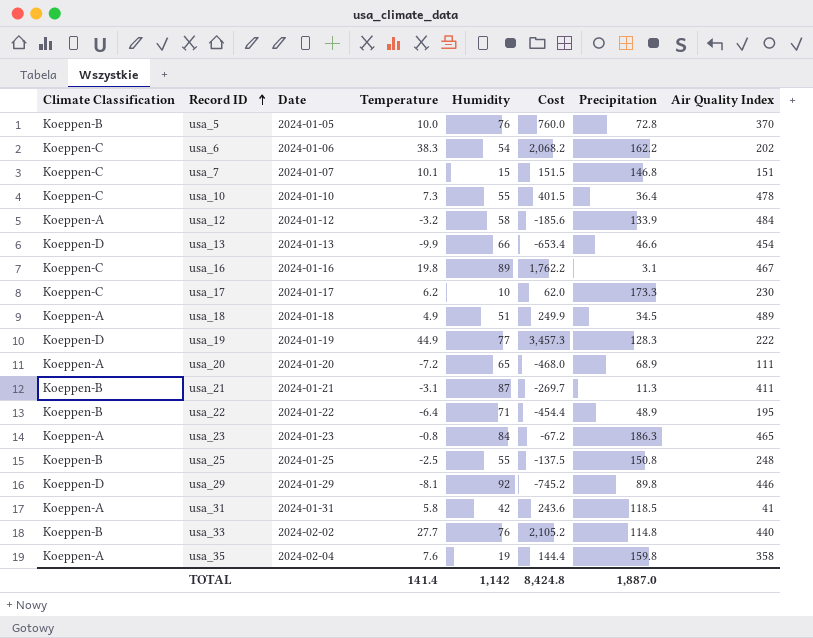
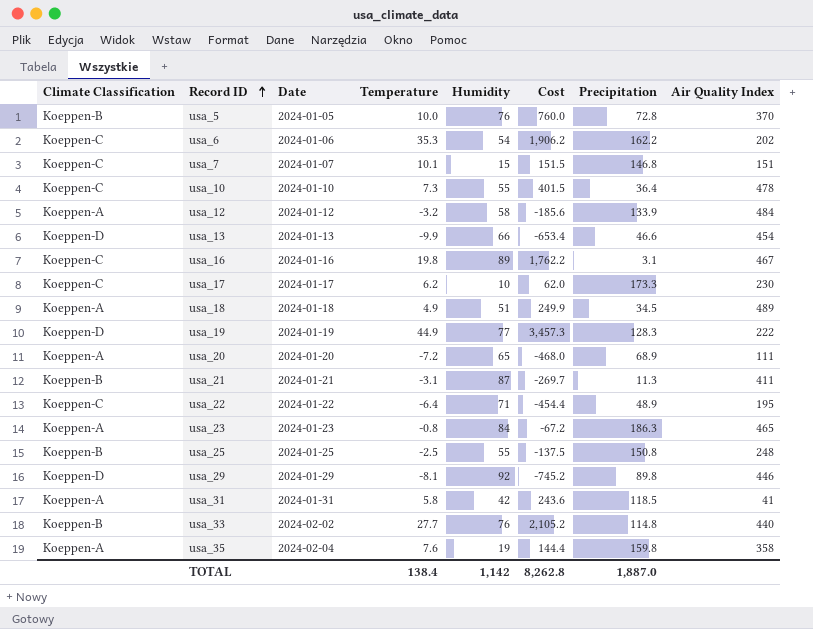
usa_6 | Temperature: 38.3 -> 35.3
usa_6 | Cost: 2,068.2 -> 1,906.2
usa_22 | Climate Classification: Koeppen-B -> Koeppen-C
TOTAL | Temperature: 141.4 -> 138.4
TOTAL | Cost: 8,424.8 -> 8,262.8

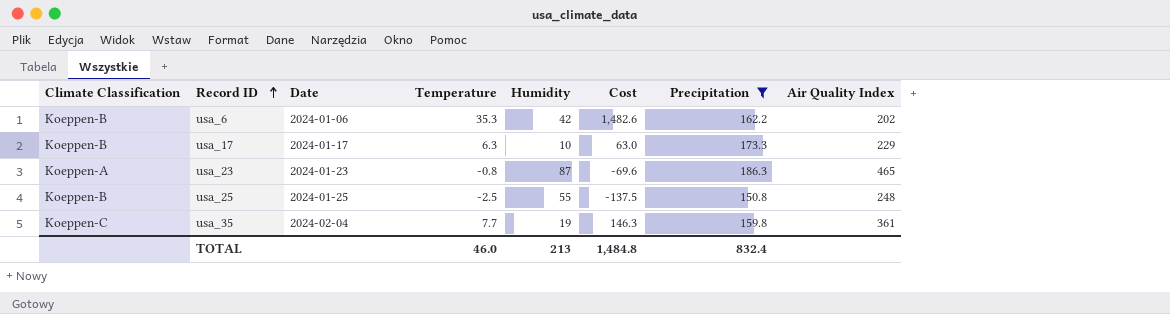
filter: none -> Precipitation >= 150.8
usa_6 | Climate Classification: Koeppen-C -> Koeppen-B
usa_6 | Humidity: 54 -> 42
usa_6 | Cost: 1,906.2 -> 1,482.6
usa_17 | Climate Classification: Koeppen-C -> Koeppen-B
usa_17 | Temperature: 6.2 -> 6.3
usa_17 | Cost: 62.0 -> 63.0
usa_17 | Air Quality Index: 230 -> 229
usa_23 | Humidity: 84 -> 87
usa_23 | Cost: -67.2 -> -69.6
usa_35 | Climate Classification: Koeppen-A -> Koeppen-C
usa_35 | Temperature: 7.6 -> 7.7
usa_35 | Cost: 144.4 -> 146.3
usa_35 | Air Quality Index: 358 -> 361
TOTAL | Temperature: 138.4 -> 46.0
TOTAL | Humidity: 1,142 -> 213
TOTAL | Cost: 8,262.8 -> 1,484.8
TOTAL | Precipitation: 1,887.0 -> 832.4

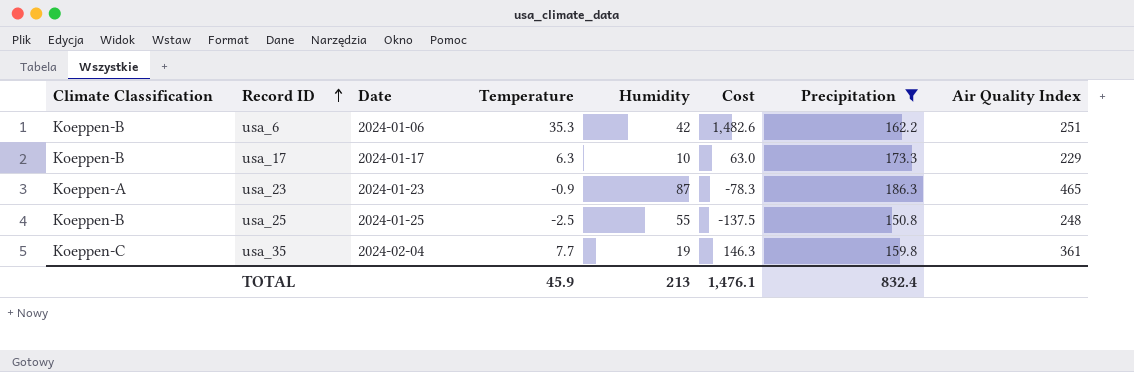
usa_6 | Air Quality Index: 202 -> 251
usa_23 | Temperature: -0.8 -> -0.9
usa_23 | Cost: -69.6 -> -78.3
TOTAL | Temperature: 46.0 -> 45.9
TOTAL | Cost: 1,484.8 -> 1,476.1

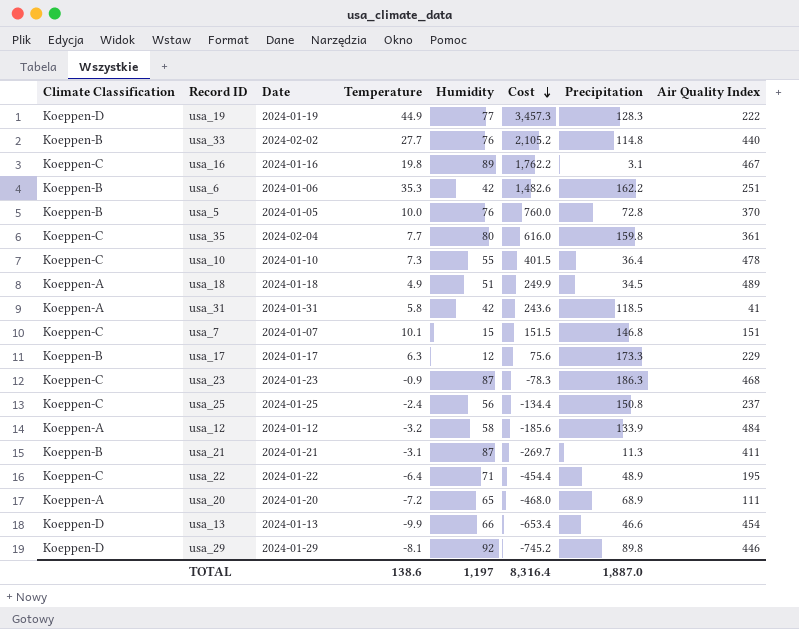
filter: Precipitation >= 150.8 -> none
row order: Record ID ascending -> Cost descending
usa_35 | Humidity: 19 -> 80
usa_35 | Cost: 146.3 -> 616.0
usa_17 | Humidity: 10 -> 12
usa_17 | Cost: 63.0 -> 75.6
usa_23 | Climate Classification: Koeppen-A -> Koeppen-C
usa_23 | Air Quality Index: 465 -> 468
usa_25 | Climate Classification: Koeppen-B -> Koeppen-C
usa_25 | Temperature: -2.5 -> -2.4
usa_25 | Humidity: 55 -> 56
usa_25 | Cost: -137.5 -> -134.4
usa_25 | Air Quality Index: 248 -> 237
TOTAL | Temperature: 45.9 -> 138.6
TOTAL | Humidity: 213 -> 1,197
TOTAL | Cost: 1,476.1 -> 8,316.4
TOTAL | Precipitation: 832.4 -> 1,887.0

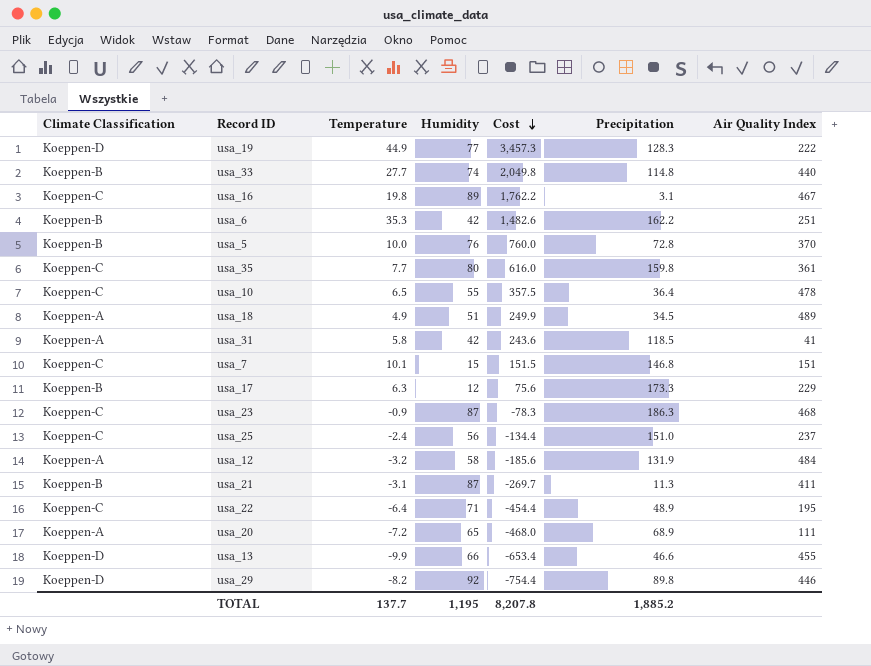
column Date | position: 3 -> none
usa_33 | Humidity: 76 -> 74
usa_33 | Cost: 2,105.2 -> 2,049.8
usa_10 | Temperature: 7.3 -> 6.5
usa_10 | Cost: 401.5 -> 357.5
usa_25 | Precipitation: 150.8 -> 151.0
usa_12 | Precipitation: 133.9 -> 131.9
usa_13 | Air Quality Index: 454 -> 455
usa_29 | Temperature: -8.1 -> -8.2
usa_29 | Cost: -745.2 -> -754.4
TOTAL | Temperature: 138.6 -> 137.7
TOTAL | Humidity: 1,197 -> 1,195
TOTAL | Cost: 8,316.4 -> 8,207.8
TOTAL | Precipitation: 1,887.0 -> 1,885.2

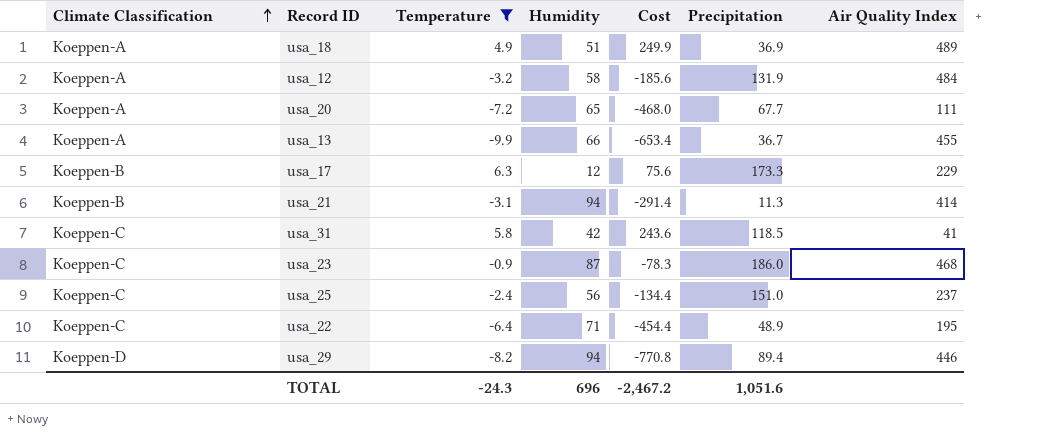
filter: none -> Temperature <= 6.3
row order: Cost descending -> Climate Classification ascending
usa_18 | Precipitation: 34.5 -> 36.9
usa_20 | Precipitation: 68.9 -> 67.7
usa_13 | Climate Classification: Koeppen-D -> Koeppen-A
usa_13 | Precipitation: 46.6 -> 36.7
usa_21 | Humidity: 87 -> 94
usa_21 | Cost: -269.7 -> -291.4
usa_21 | Air Quality Index: 411 -> 414
usa_31 | Climate Classification: Koeppen-A -> Koeppen-C
usa_23 | Precipitation: 186.3 -> 186.0
usa_29 | Humidity: 92 -> 94
usa_29 | Cost: -754.4 -> -770.8
usa_29 | Precipitation: 89.8 -> 89.4
TOTAL | Temperature: 137.7 -> -24.3
TOTAL | Humidity: 1,195 -> 696
TOTAL | Cost: 8,207.8 -> -2,467.2
TOTAL | Precipitation: 1,885.2 -> 1,051.6

